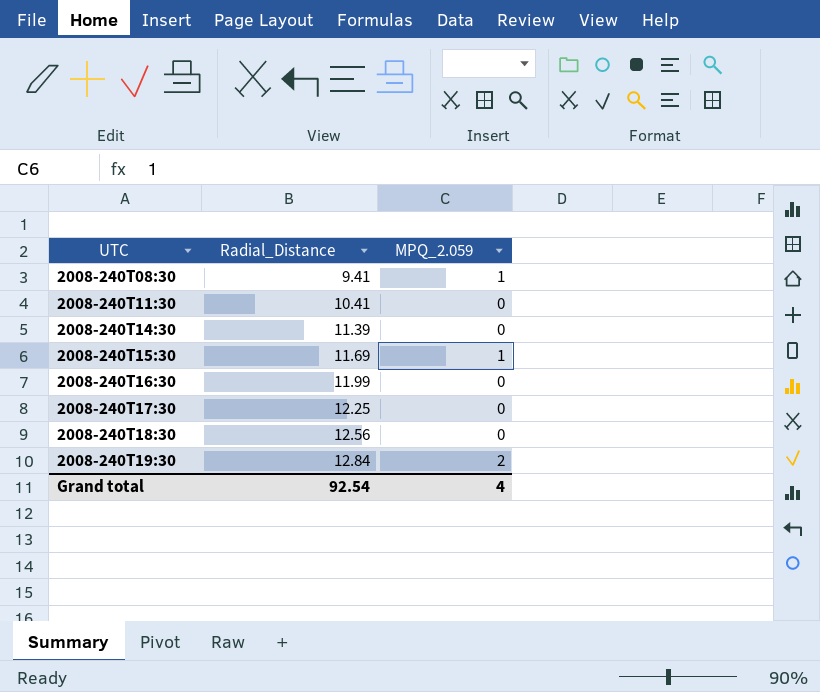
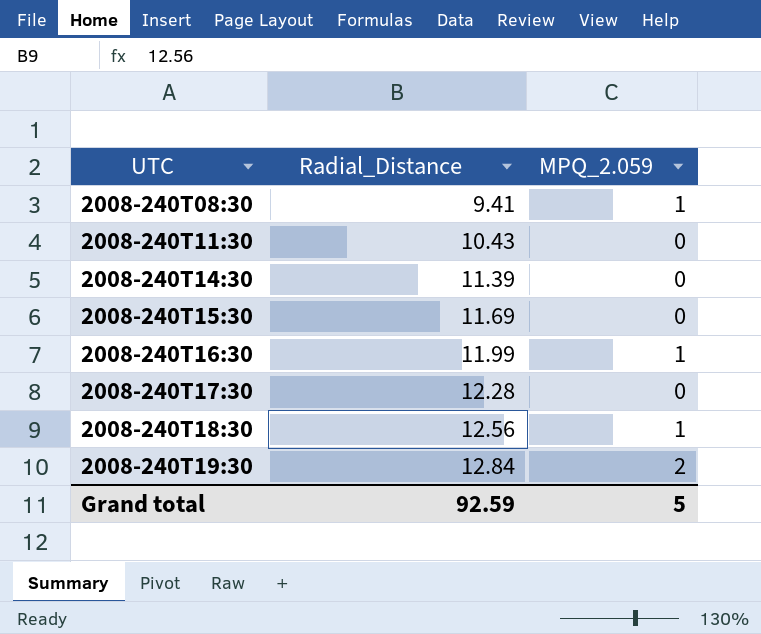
2008-240T11:30 | Radial_Distance: 10.41 -> 10.43
2008-240T15:30 | MPQ_2.059: 1 -> 0
2008-240T16:30 | MPQ_2.059: 0 -> 1
2008-240T17:30 | Radial_Distance: 12.25 -> 12.28
2008-240T18:30 | MPQ_2.059: 0 -> 1
Grand total | Radial_Distance: 92.54 -> 92.59
Grand total | MPQ_2.059: 4 -> 5

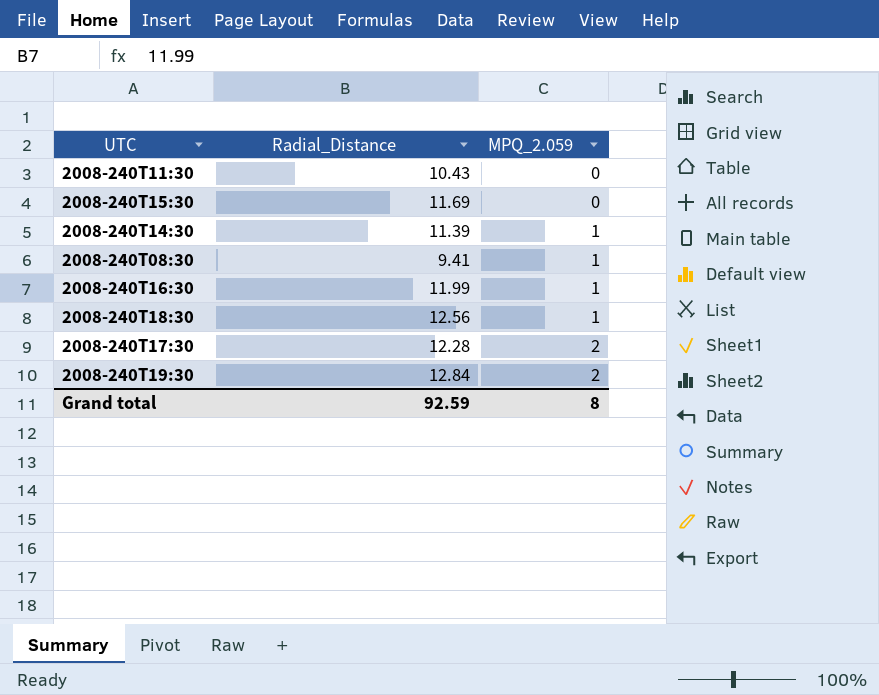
row order: UTC ascending -> MPQ_2.059 ascending
2008-240T14:30 | MPQ_2.059: 0 -> 1
2008-240T17:30 | MPQ_2.059: 0 -> 2
Grand total | MPQ_2.059: 5 -> 8

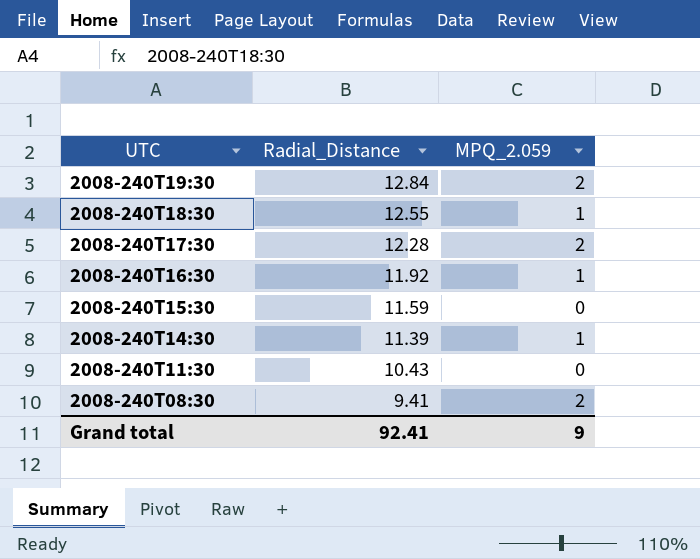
row order: MPQ_2.059 ascending -> UTC descending
2008-240T18:30 | Radial_Distance: 12.56 -> 12.55
2008-240T16:30 | Radial_Distance: 11.99 -> 11.92
2008-240T15:30 | Radial_Distance: 11.69 -> 11.59
2008-240T08:30 | MPQ_2.059: 1 -> 2
Grand total | Radial_Distance: 92.59 -> 92.41
Grand total | MPQ_2.059: 8 -> 9

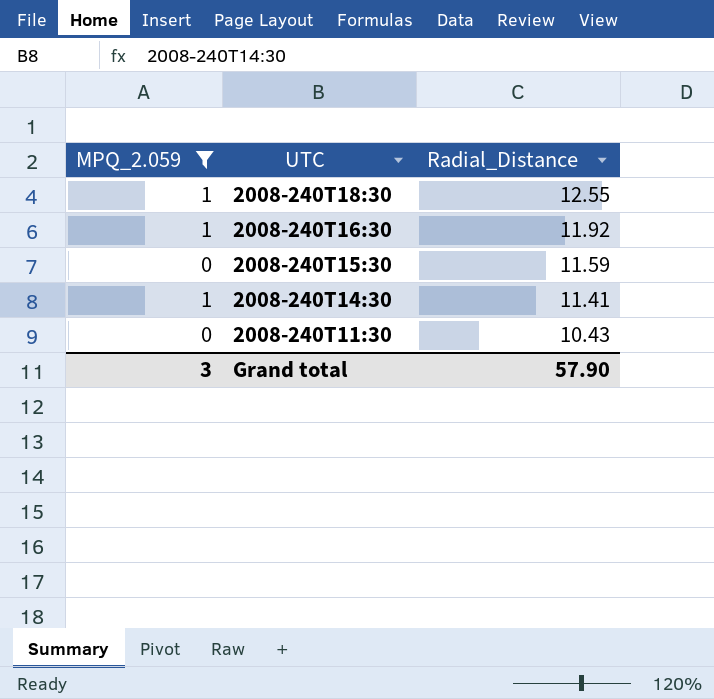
filter: none -> MPQ_2.059 != 2
column MPQ_2.059 | position: 3 -> 1
2008-240T14:30 | Radial_Distance: 11.39 -> 11.41
Grand total | MPQ_2.059: 9 -> 3
Grand total | Radial_Distance: 92.41 -> 57.90

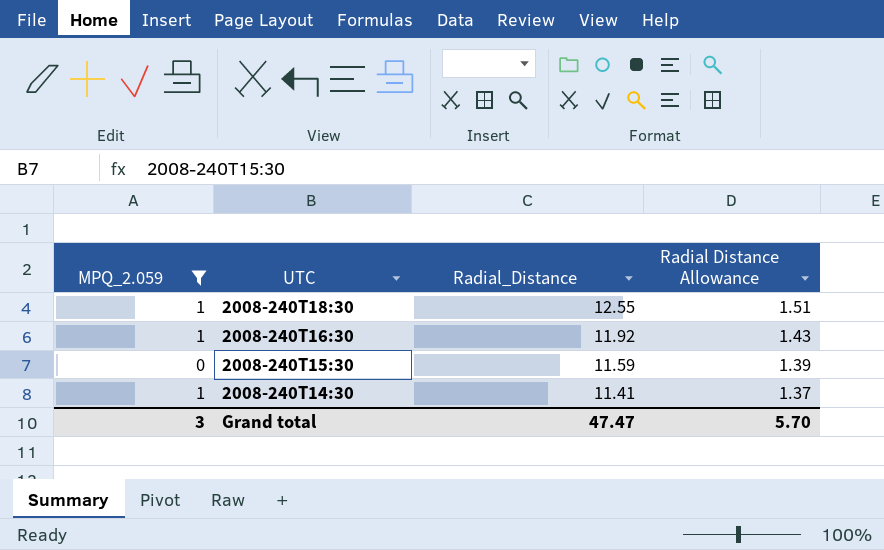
column Radial Distance Allowance | formula: none -> [Radial_Distance] * 0.12
row 2008-240T11:30: 0 | 10.43 -> none
Grand total | Radial_Distance: 57.90 -> 47.47

